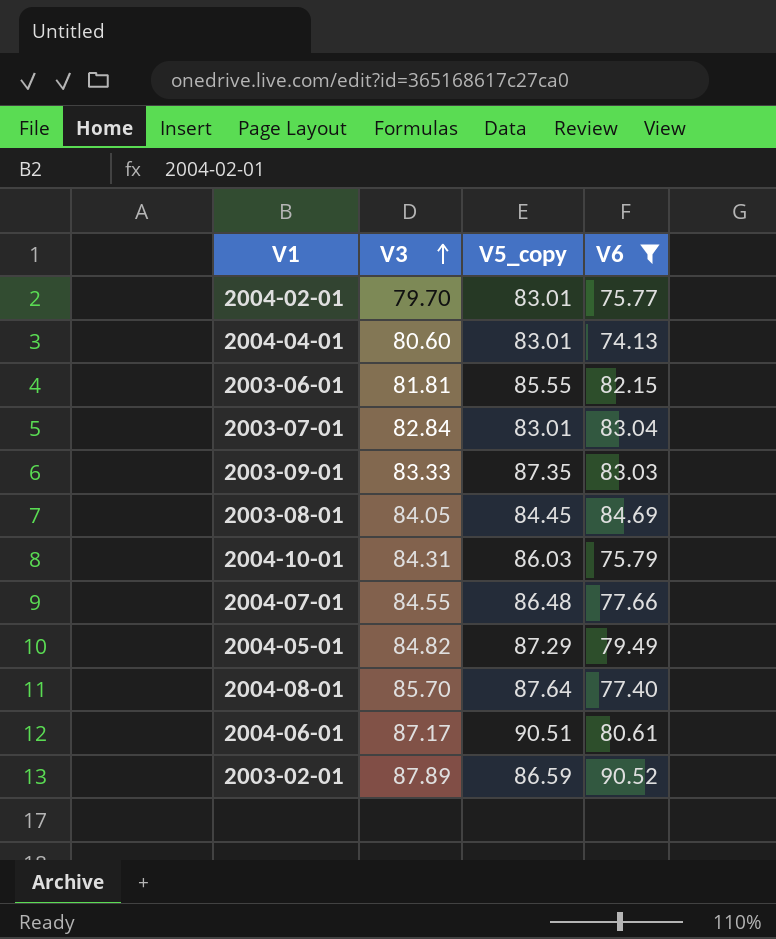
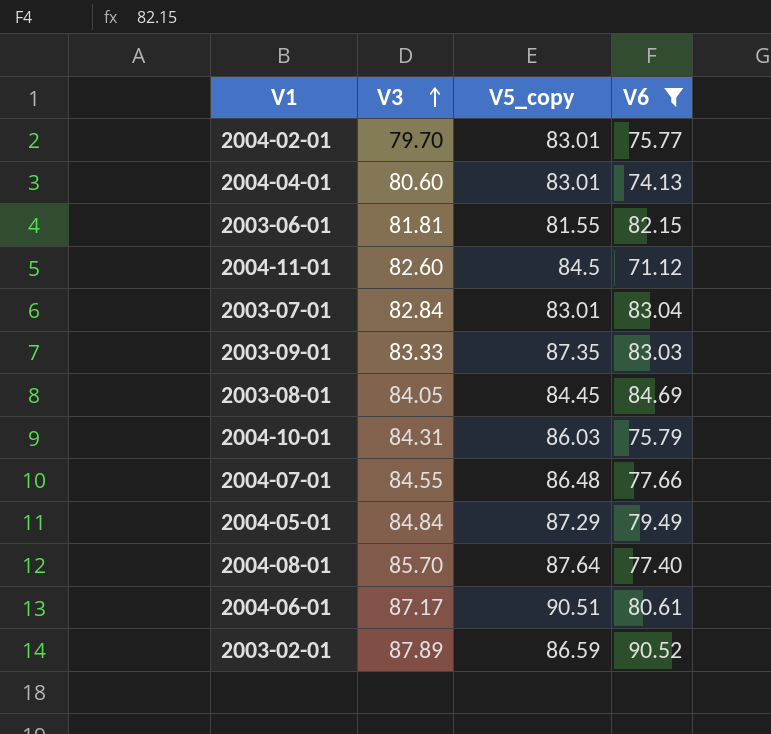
2003-06-01 | V5_copy: 85.55 -> 81.55
row 2004-11-01: none -> 82.60 | 84.5 | 71.12
2004-05-01 | V3: 84.82 -> 84.84

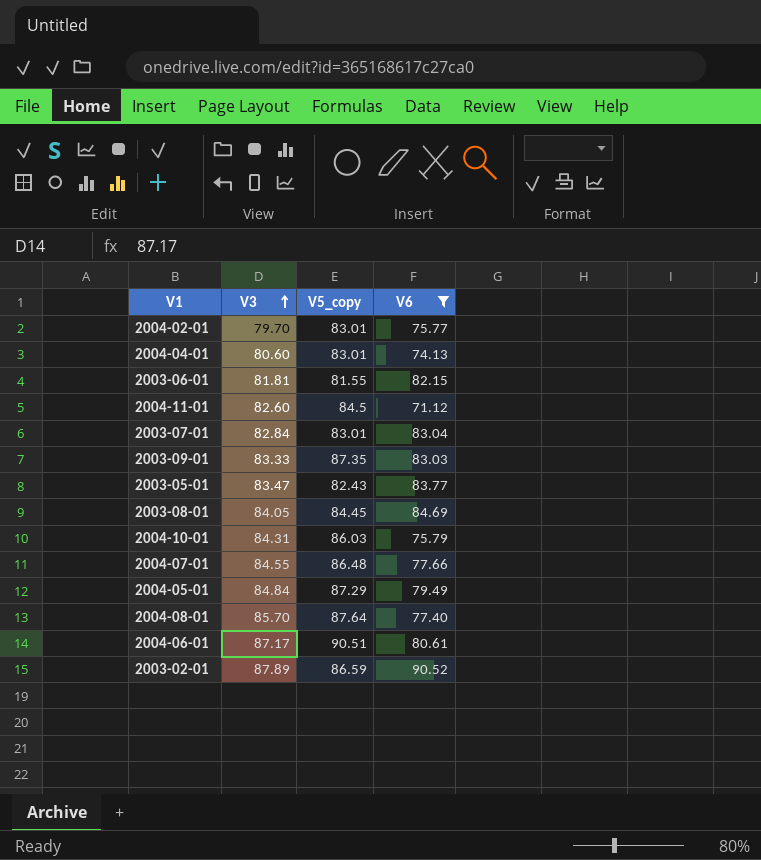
row 2003-05-01: none -> 83.47 | 82.43 | 83.77

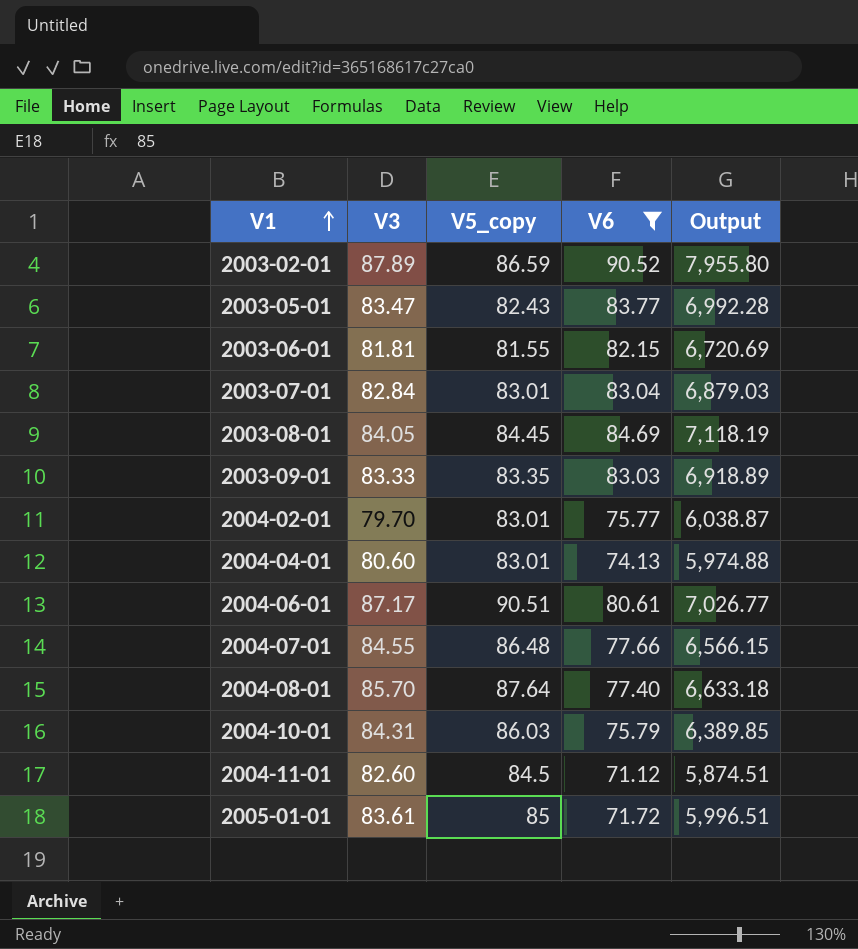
row order: V3 ascending -> V1 ascending
column Output | formula: none -> [V3] * [V6]
row 2004-05-01: 84.84 | 87.29 | 79.49 -> none
2003-09-01 | V5_copy: 87.35 -> 83.35
row 2005-01-01: none -> 83.61 | 85 | 71.72 | 5,996.51

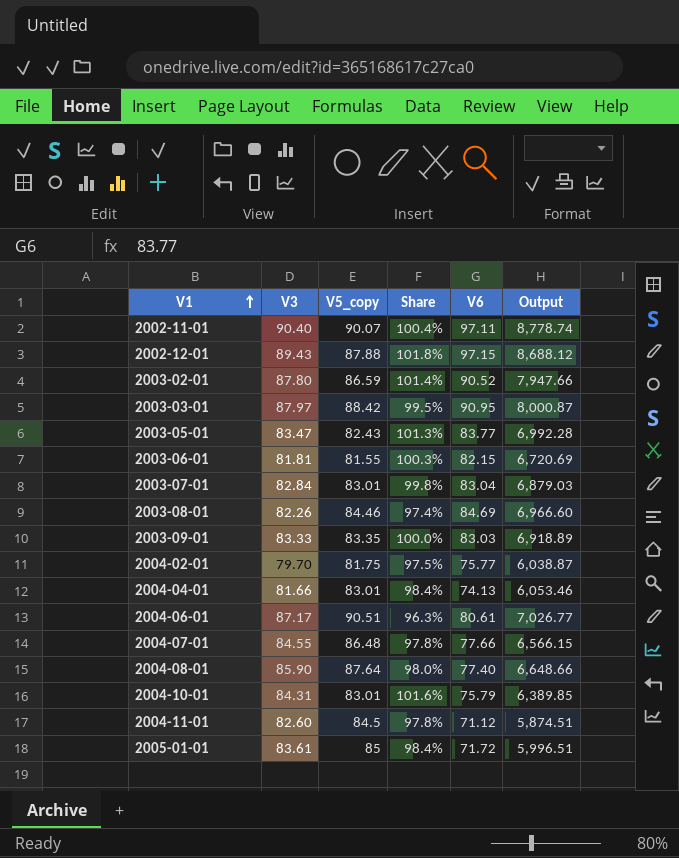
filter: V6 <= 90.52 -> none
column Share | formula: none -> [V3] / [V5_copy]
2003-02-01 | V3: 87.89 -> 87.80
2003-02-01 | Output: 7,955.80 -> 7,947.66
2003-08-01 | V3: 84.05 -> 82.26
2003-08-01 | V5_copy: 84.45 -> 84.46
2003-08-01 | Output: 7,118.19 -> 6,966.60
2004-02-01 | V5_copy: 83.01 -> 81.75
2004-04-01 | V3: 80.60 -> 81.66
2004-04-01 | Output: 5,974.88 -> 6,053.46
2004-08-01 | V3: 85.70 -> 85.90
2004-08-01 | Output: 6,633.18 -> 6,648.66
2004-10-01 | V5_copy: 86.03 -> 83.01

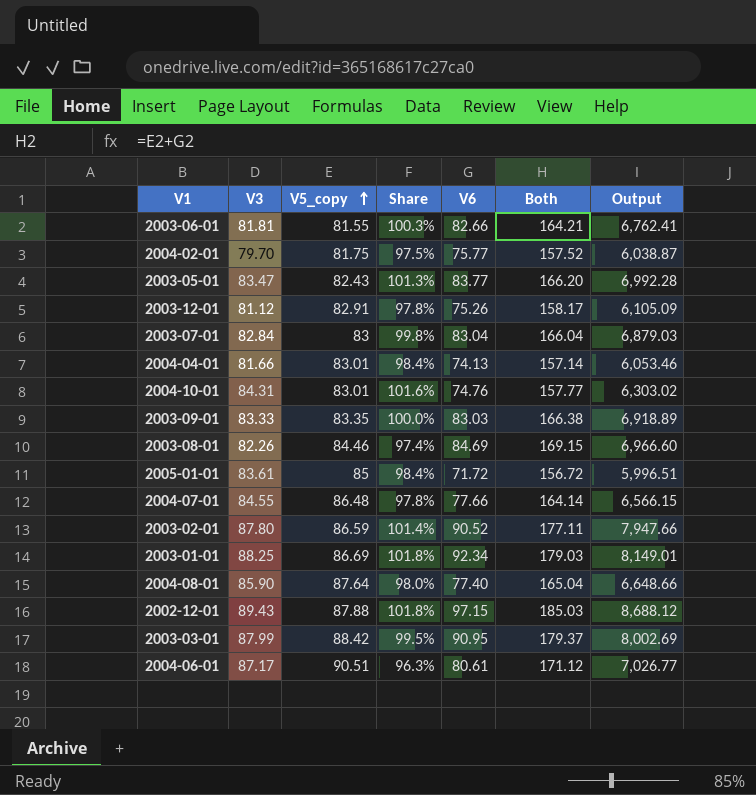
row order: V1 ascending -> V5_copy ascending
column Both | formula: none -> [V5_copy] + [V6]
row 2002-11-01: 90.40 | 90.07 | 100.4% | 97.11 | 8,778.74 -> none
row 2004-11-01: 82.60 | 84.5 | 97.8% | 71.12 | 5,874.51 -> none
2003-06-01 | V6: 82.15 -> 82.66
2003-06-01 | Output: 6,720.69 -> 6,762.41
row 2003-12-01: none -> 81.12 | 82.91 | 97.8% | 75.26 | 158.17 | 6,105.09
2003-07-01 | V5_copy: 83.01 -> 83
2004-10-01 | V6: 75.79 -> 74.76
2004-10-01 | Output: 6,389.85 -> 6,303.02
row 2003-01-01: none -> 88.25 | 86.69 | 101.8% | 92.34 | 179.03 | 8,149.01
2003-03-01 | V3: 87.97 -> 87.99
2003-03-01 | Output: 8,000.87 -> 8,002.69

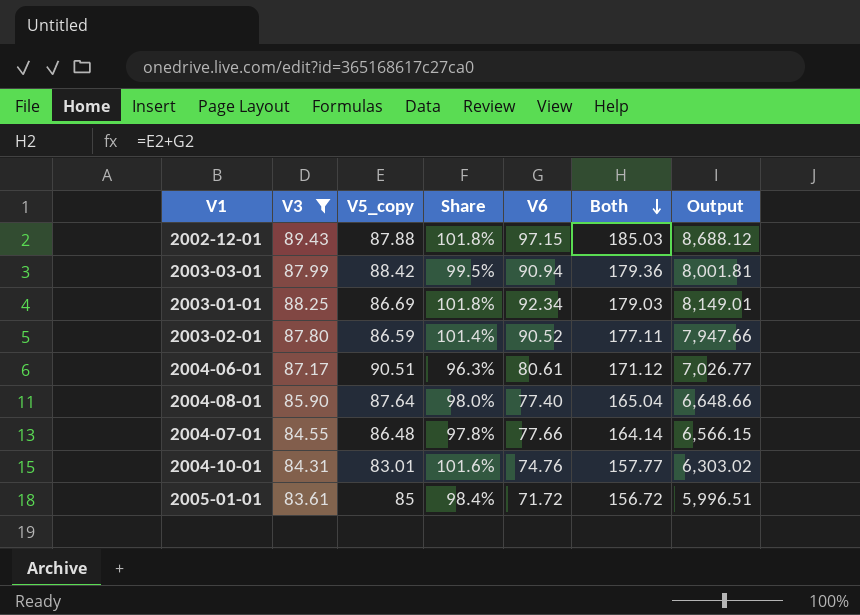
filter: none -> V3 >= 83.61
row order: V5_copy ascending -> Both descending
2003-03-01 | V6: 90.95 -> 90.94
2003-03-01 | Both: 179.37 -> 179.36
2003-03-01 | Output: 8,002.69 -> 8,001.81

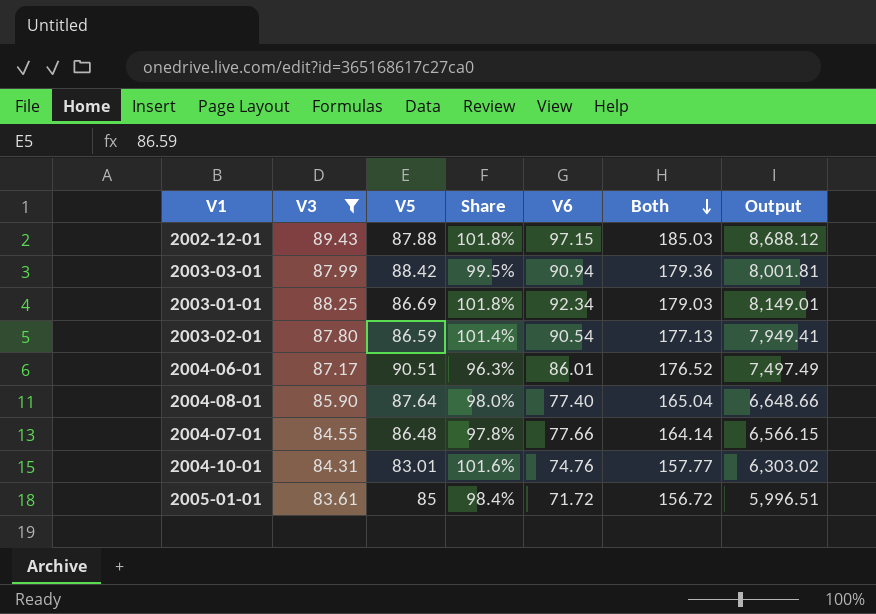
column name: V5_copy -> V5
2003-02-01 | V6: 90.52 -> 90.54
2003-02-01 | Both: 177.11 -> 177.13
2003-02-01 | Output: 7,947.66 -> 7,949.41
2004-06-01 | V6: 80.61 -> 86.01
2004-06-01 | Both: 171.12 -> 176.52
2004-06-01 | Output: 7,026.77 -> 7,497.49

